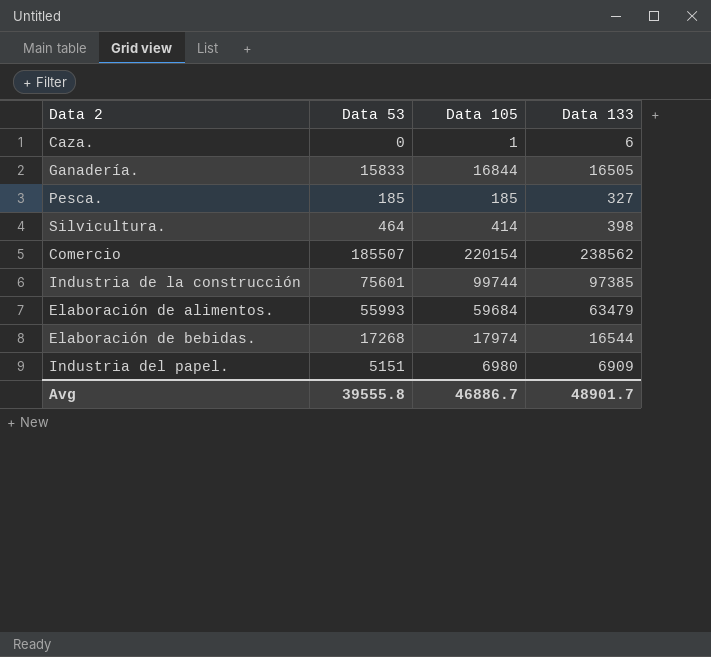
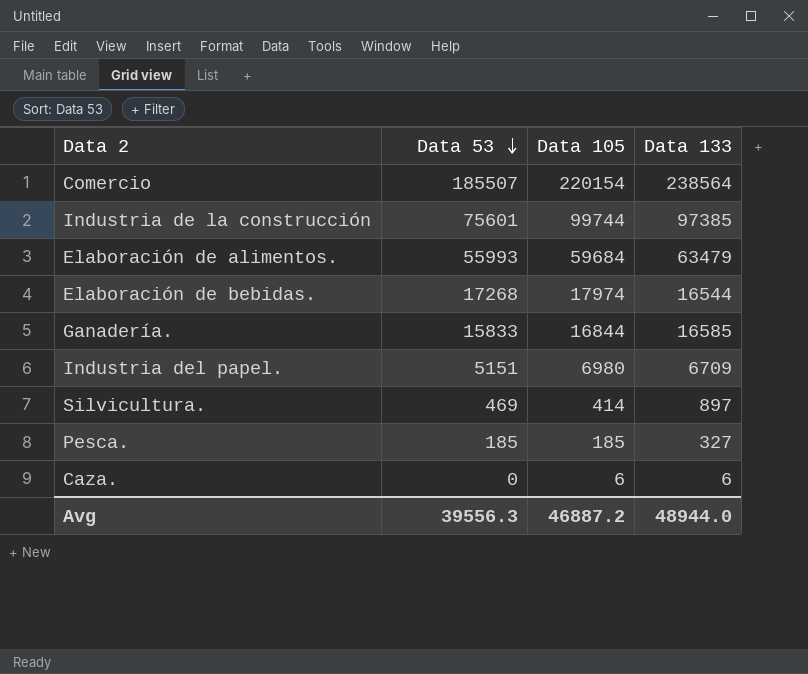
row order: none -> Data 53 descending
Comercio | Data 133: 238562 -> 238564
Ganadería. | Data 133: 16505 -> 16585
Industria del papel. | Data 133: 6909 -> 6709
Silvicultura. | Data 53: 464 -> 469
Silvicultura. | Data 133: 398 -> 897
Caza. | Data 105: 1 -> 6
Avg | Data 53: 39555.8 -> 39556.3
Avg | Data 105: 46886.7 -> 46887.2
Avg | Data 133: 48901.7 -> 48944.0

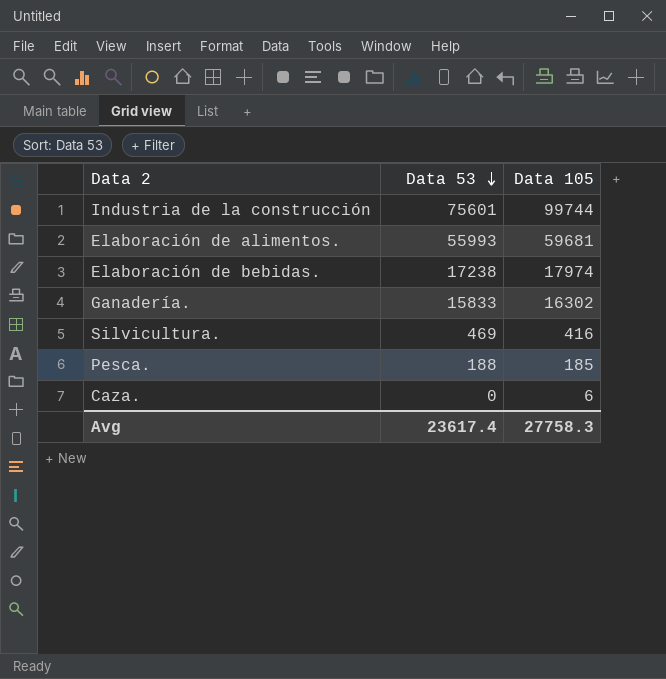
column Data 133 | position: 4 -> none
row Comercio: 185507 | 220154 | 238564 -> none
row Industria del papel.: 5151 | 6980 | 6709 -> none
Elaboración de alimentos. | Data 105: 59684 -> 59681
Elaboración de bebidas. | Data 53: 17268 -> 17238
Ganadería. | Data 105: 16844 -> 16302
Silvicultura. | Data 105: 414 -> 416
Pesca. | Data 53: 185 -> 188
Avg | Data 53: 39556.3 -> 23617.4
Avg | Data 105: 46887.2 -> 27758.3

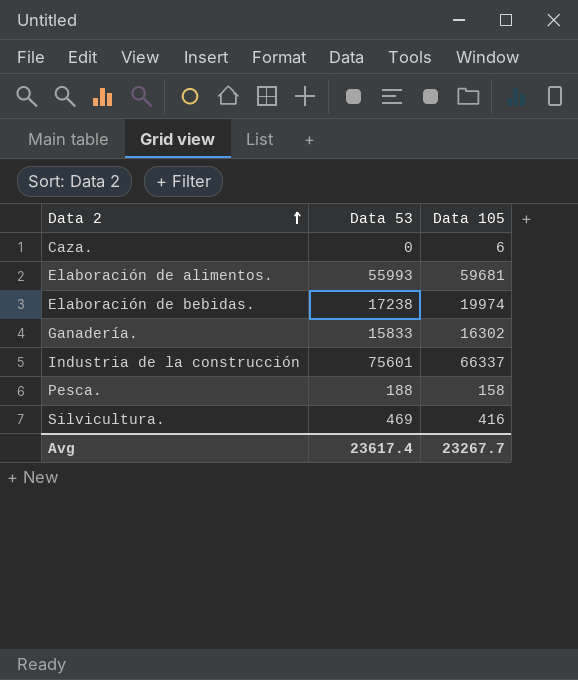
row order: Data 53 descending -> Data 2 ascending
Elaboración de bebidas. | Data 105: 17974 -> 19974
Industria de la construcción | Data 105: 99744 -> 66337
Pesca. | Data 105: 185 -> 158
Avg | Data 105: 27758.3 -> 23267.7

